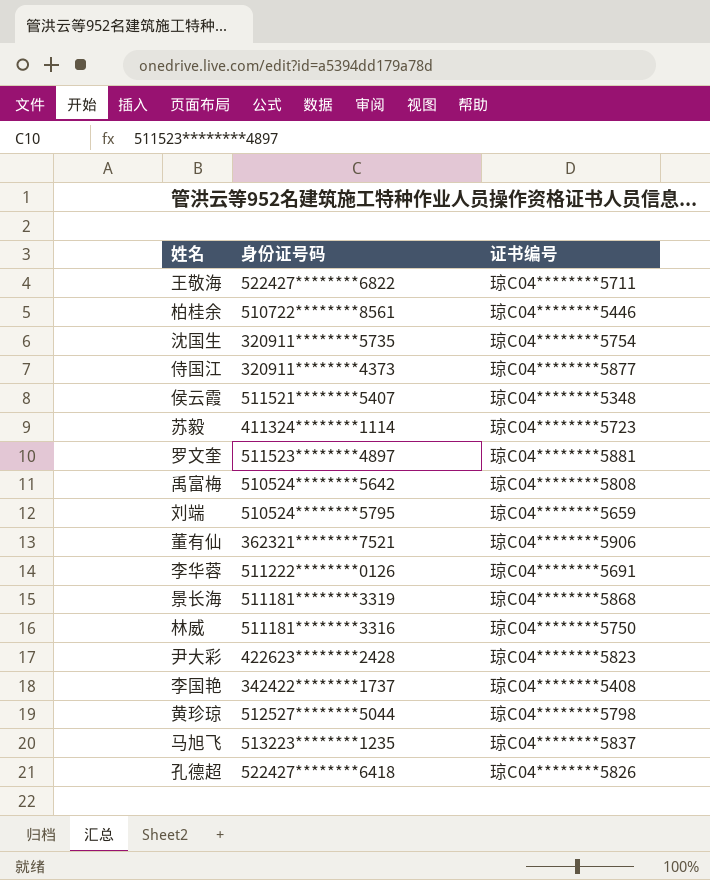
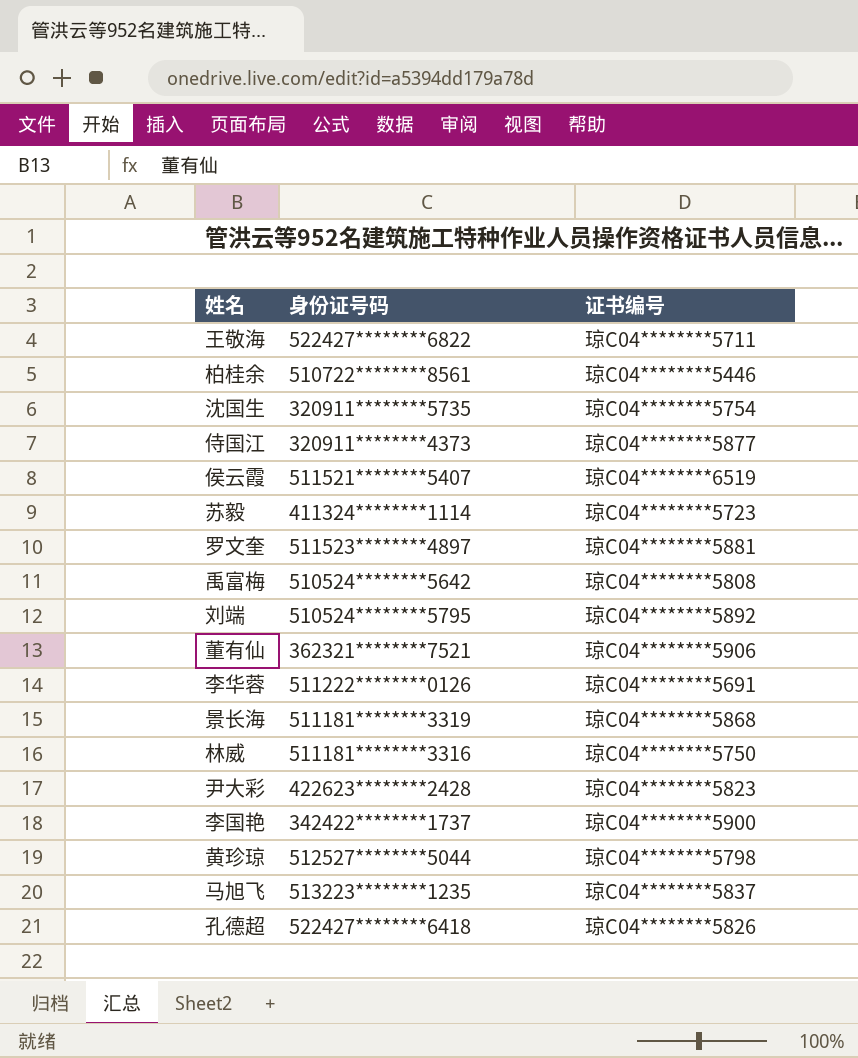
侯云霞 | 证书编号: 琼C04********5348 -> 琼C04********6519
刘端 | 证书编号: 琼C04********5659 -> 琼C04********5892
李国艳 | 证书编号: 琼C04********5408 -> 琼C04********5900

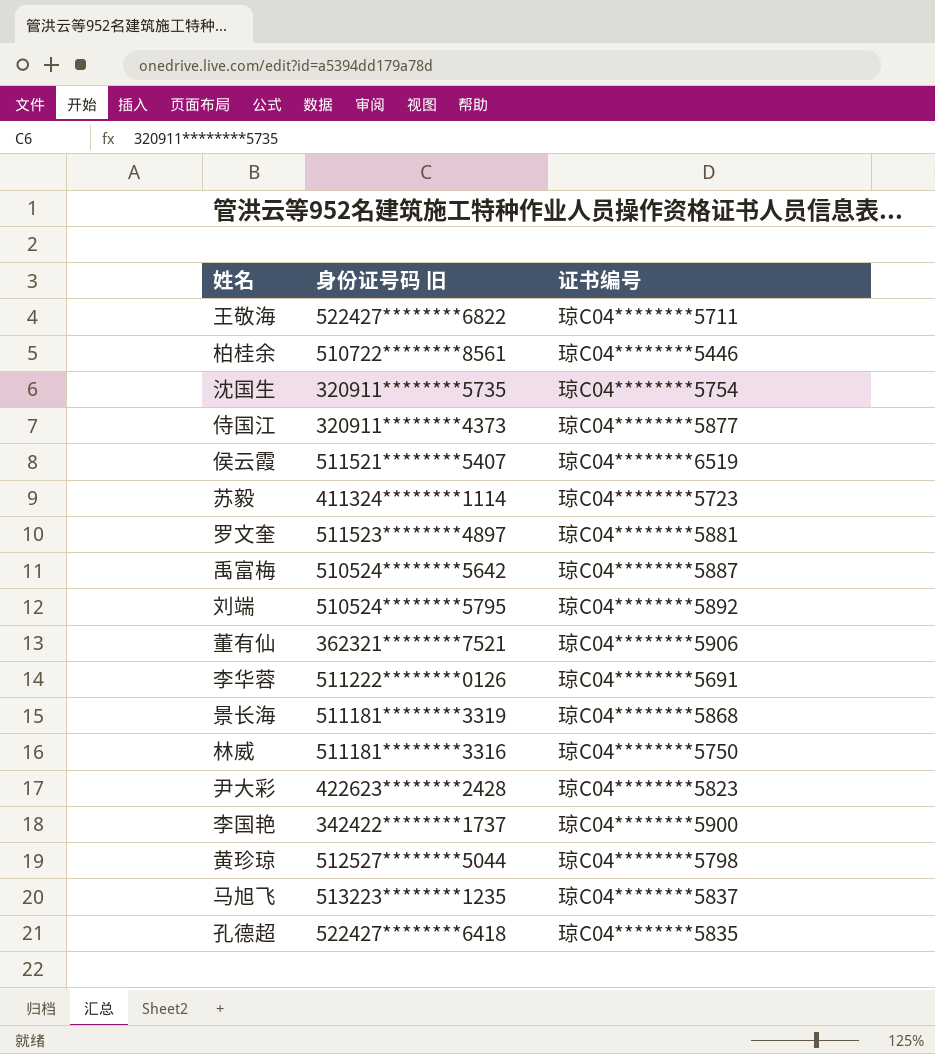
column name: 身份证号码 -> 身份证号码 旧
禹富梅 | 证书编号: 琼C04********5808 -> 琼C04********5887
孔德超 | 证书编号: 琼C04********5826 -> 琼C04********5835

